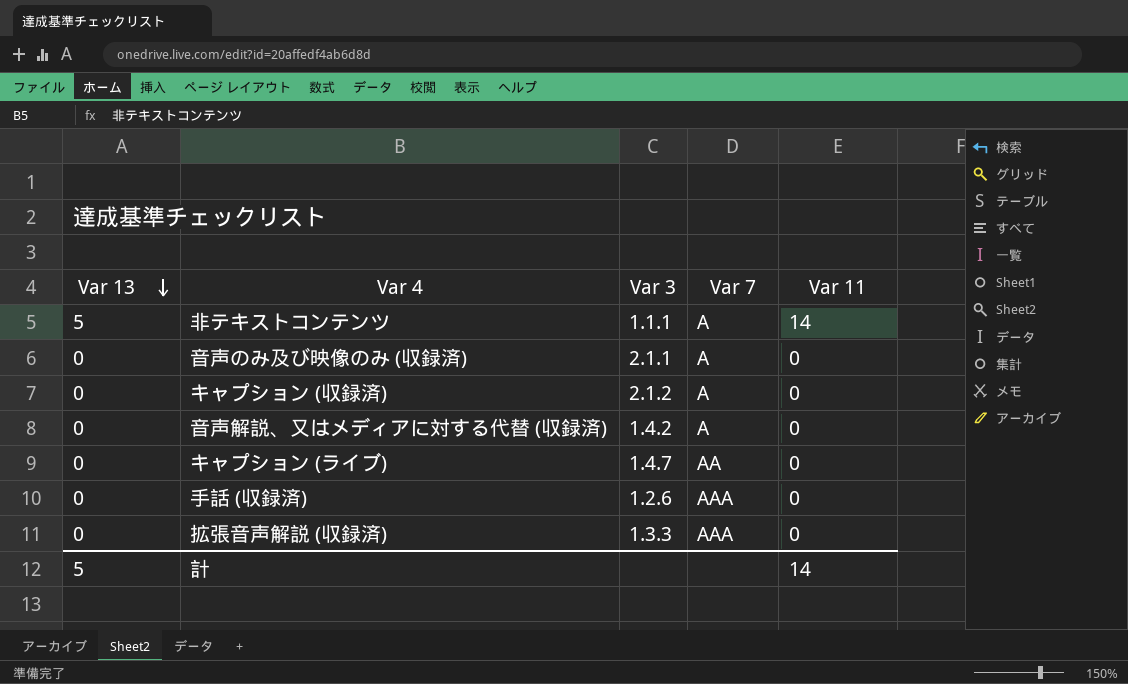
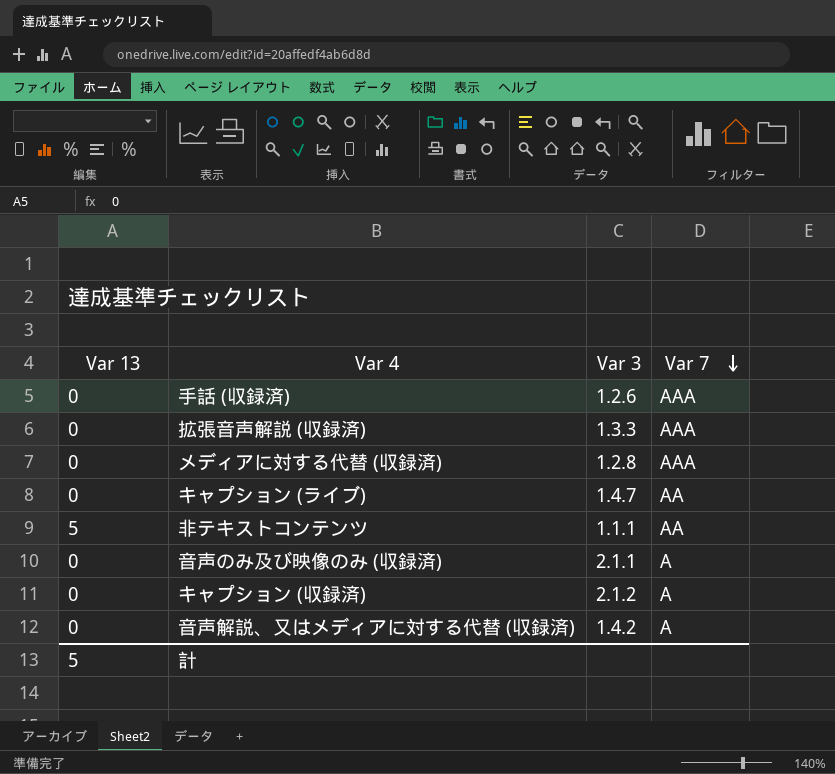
row order: Var 13 descending -> Var 7 descending
column Var 11 | position: 5 -> none
row メディアに対する代替 (収録済): none -> 0 | 1.2.8 | AAA
非テキストコンテンツ | Var 7: A -> AA

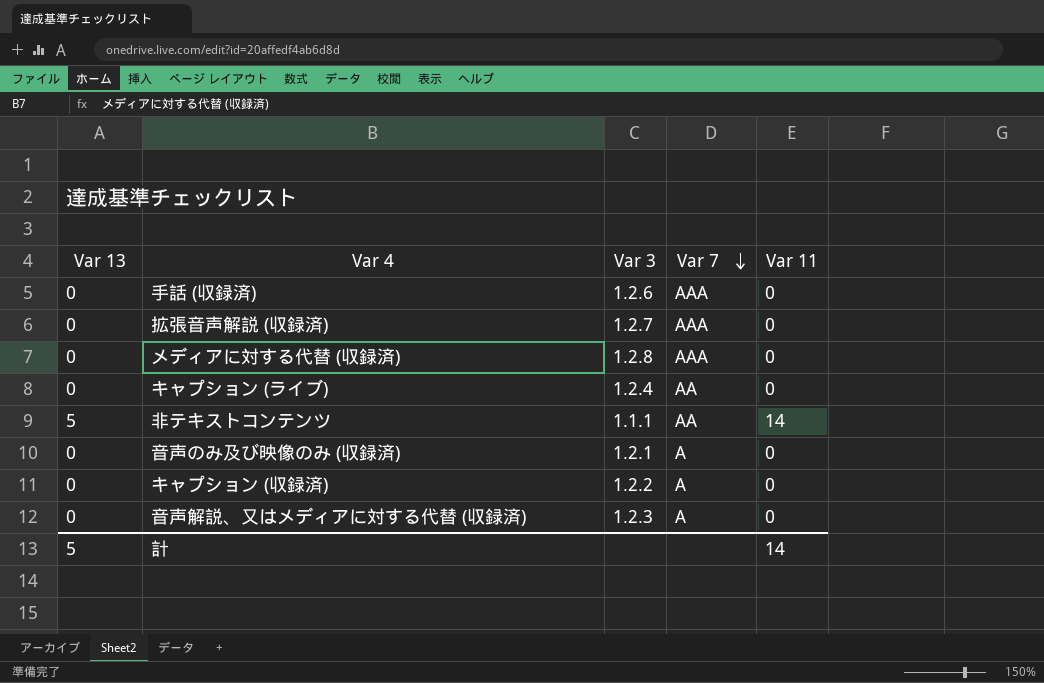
column Var 11 | position: none -> 5
拡張音声解説 (収録済) | Var 3: 1.3.3 -> 1.2.7
キャプション (ライブ) | Var 3: 1.4.7 -> 1.2.4
音声のみ及び映像のみ (収録済) | Var 3: 2.1.1 -> 1.2.1
キャプション (収録済) | Var 3: 2.1.2 -> 1.2.2
音声解説、又はメディアに対する代替 (収録済) | Var 3: 1.4.2 -> 1.2.3

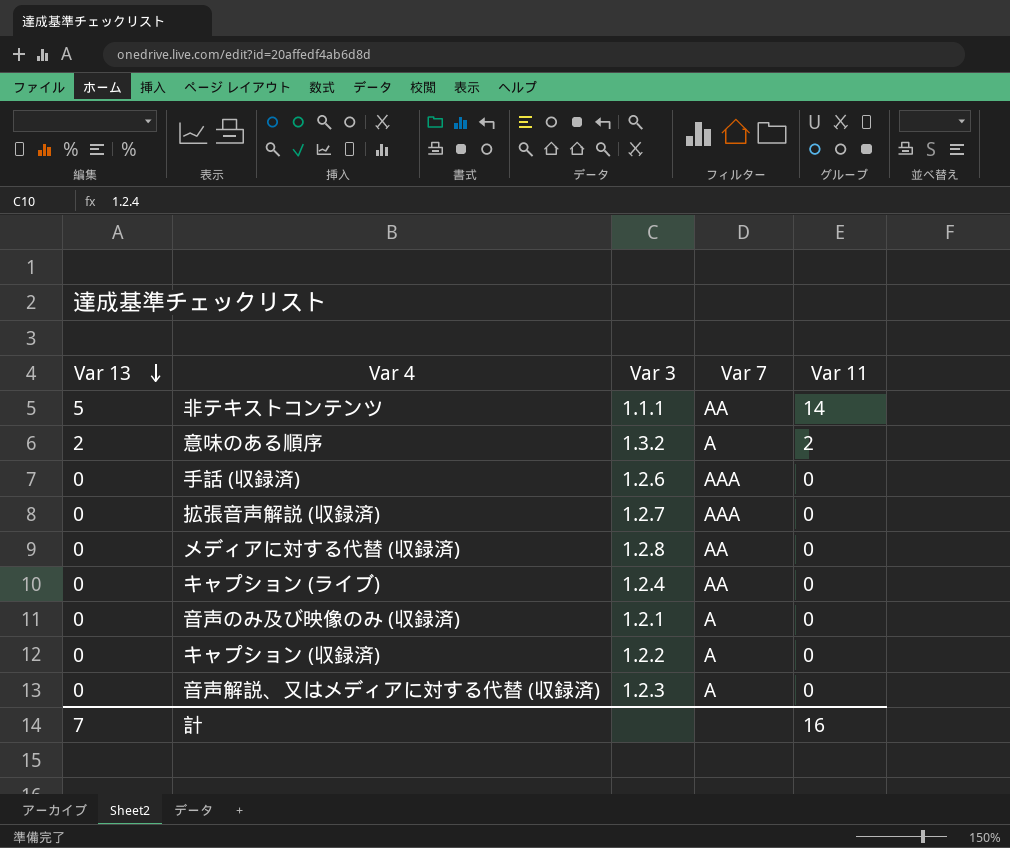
row order: Var 7 descending -> Var 13 descending
row 意味のある順序: none -> 2 | 1.3.2 | A | 2
メディアに対する代替 (収録済) | Var 7: AAA -> AA
計 | Var 13: 5 -> 7
計 | Var 11: 14 -> 16

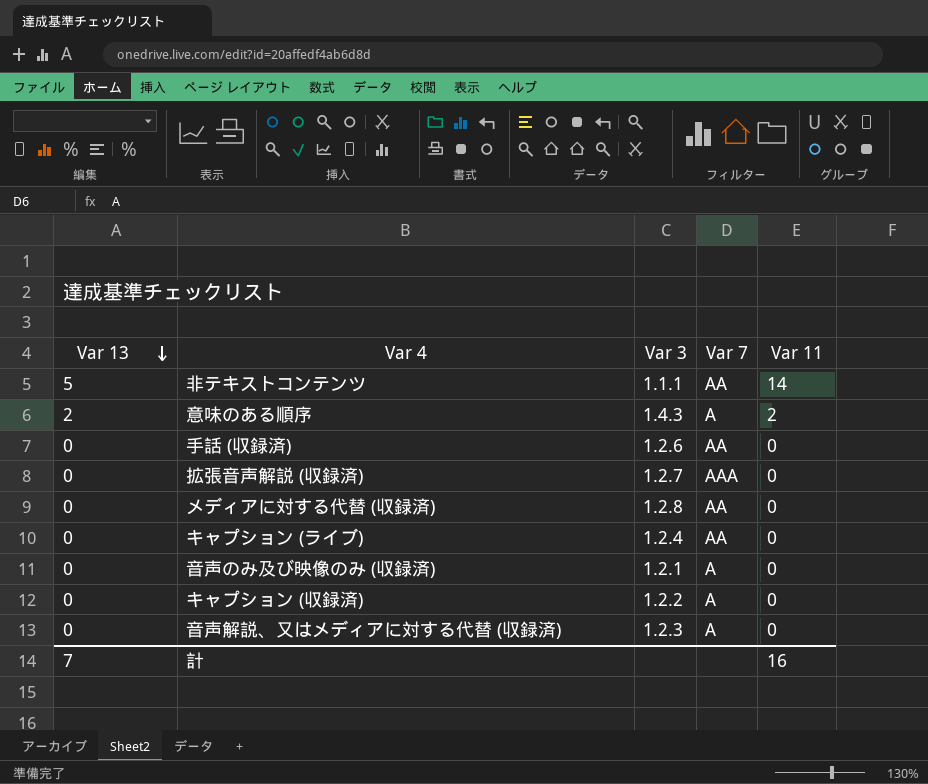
意味のある順序 | Var 3: 1.3.2 -> 1.4.3
手話 (収録済) | Var 7: AAA -> AA

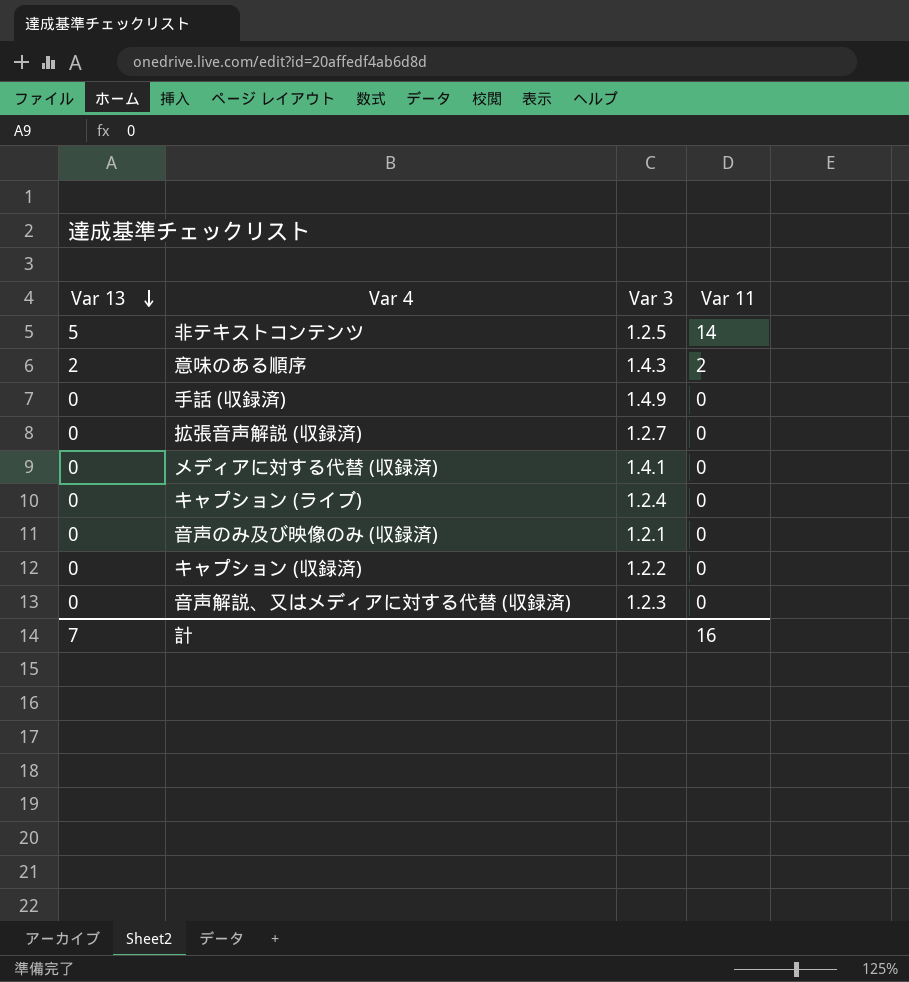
column Var 7 | position: 4 -> none
非テキストコンテンツ | Var 3: 1.1.1 -> 1.2.5
手話 (収録済) | Var 3: 1.2.6 -> 1.4.9
メディアに対する代替 (収録済) | Var 3: 1.2.8 -> 1.4.1

